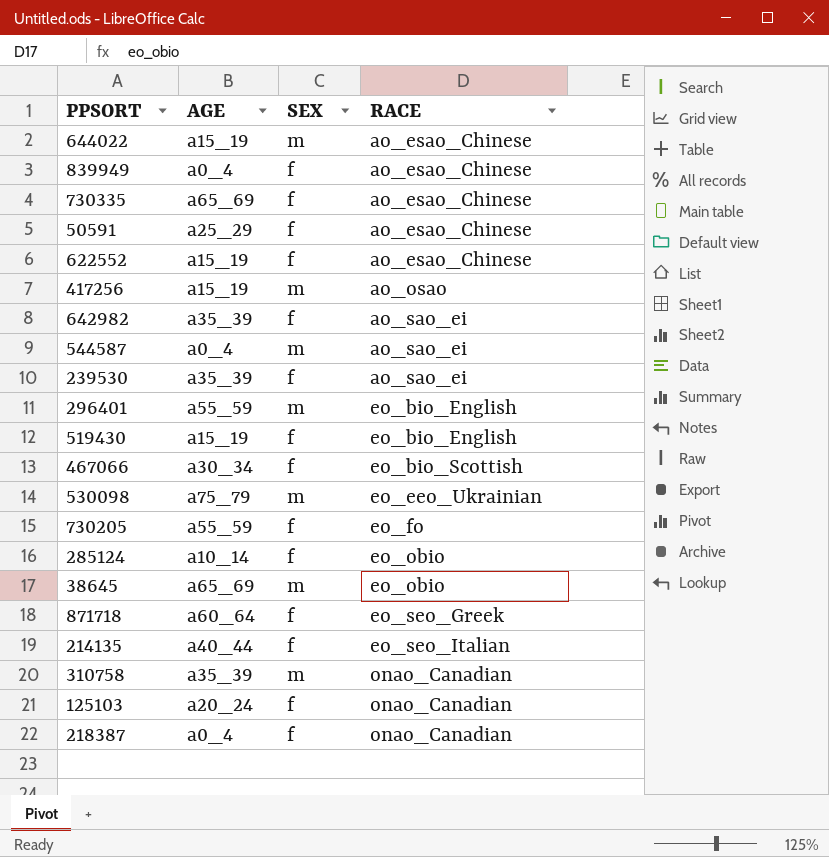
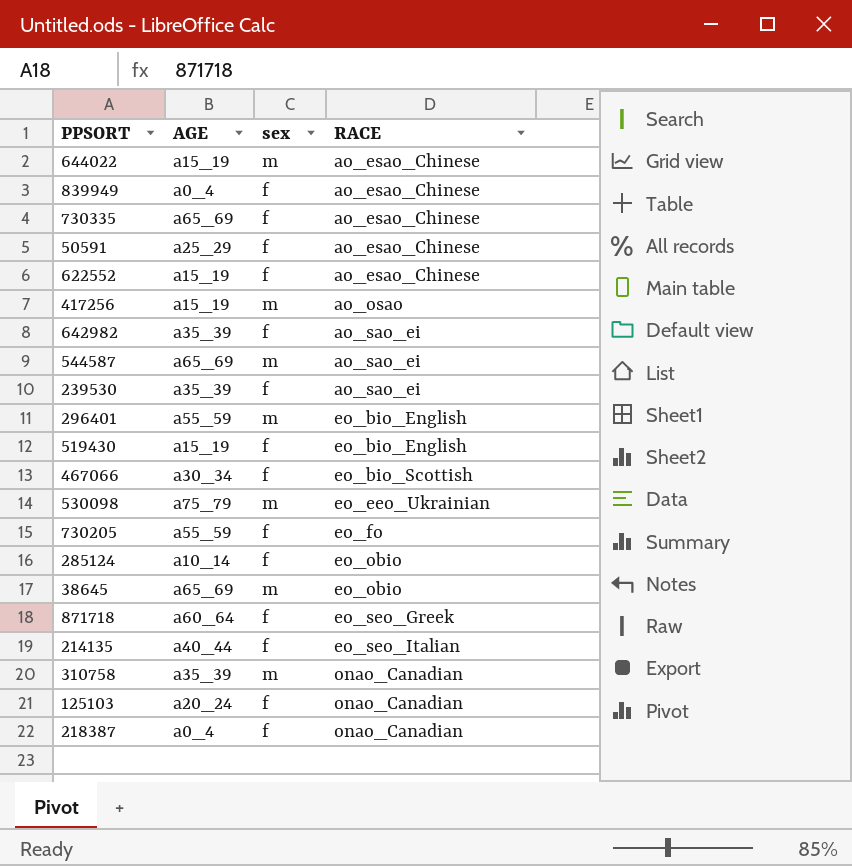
column name: SEX -> sex
544587 | AGE: a0_4 -> a65_69

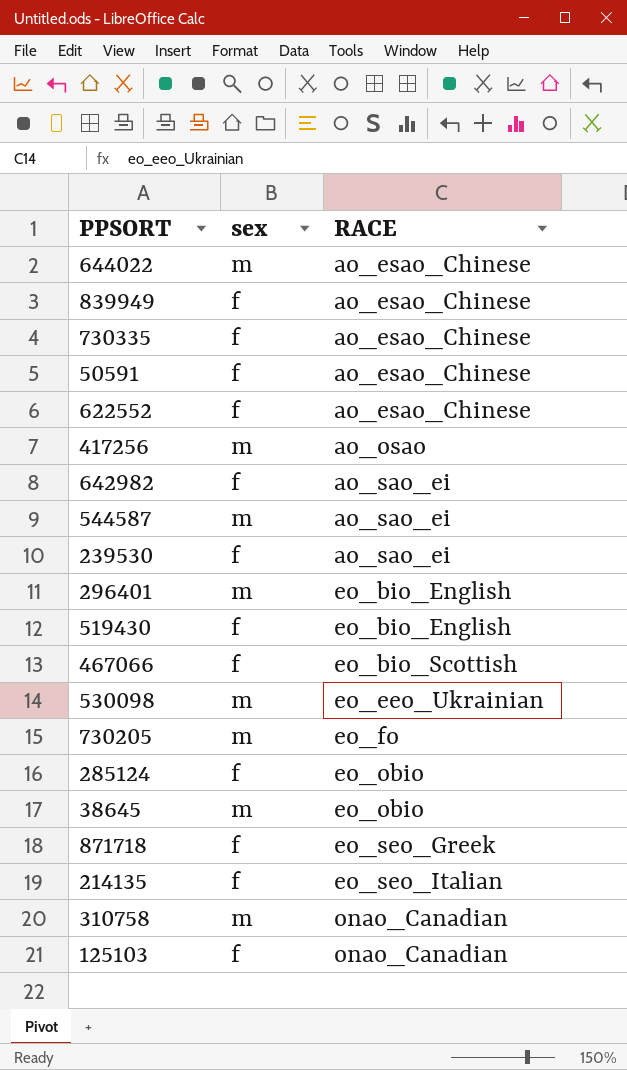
column AGE | position: 2 -> none
row 218387: a0_4 | f | onao_Canadian -> none
730205 | sex: f -> m

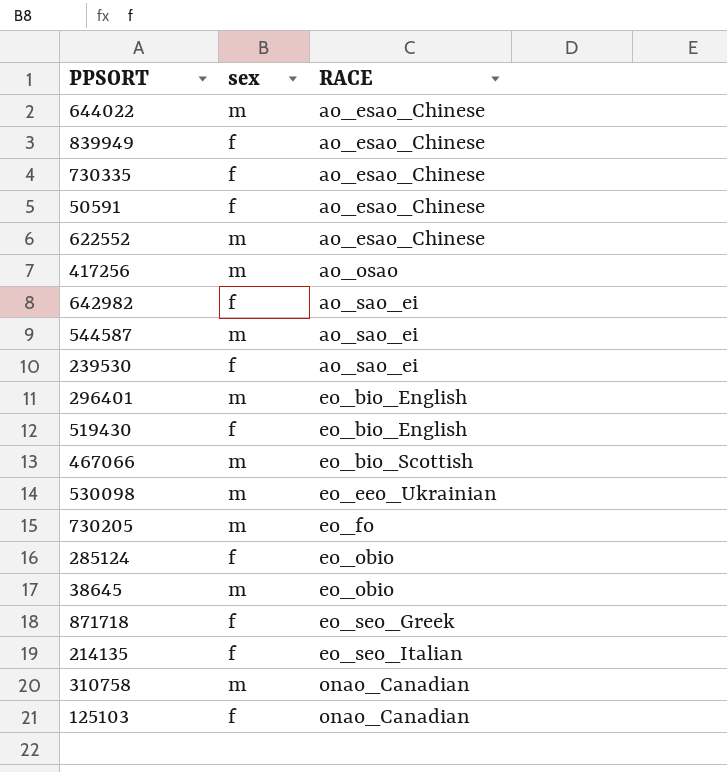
622552 | sex: f -> m
467066 | sex: f -> m

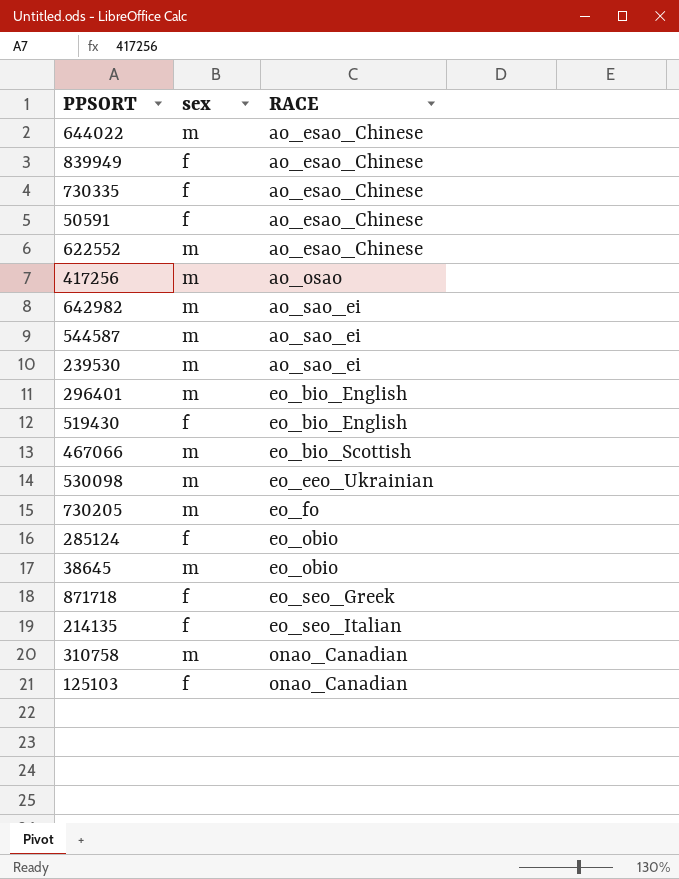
642982 | sex: f -> m
239530 | sex: f -> m

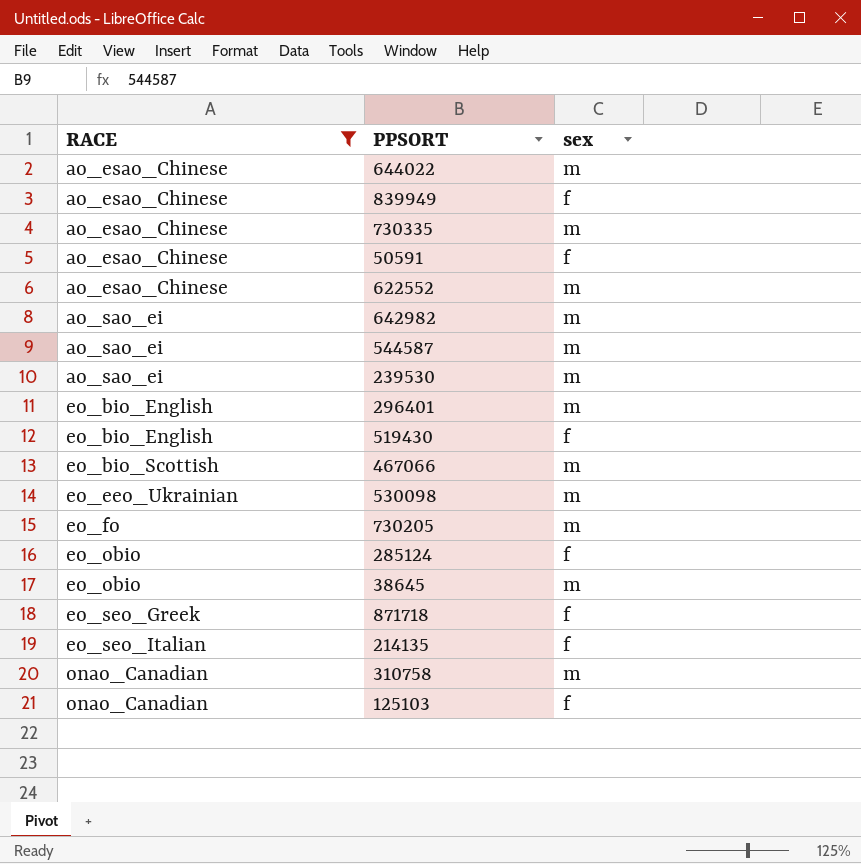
filter: none -> RACE != ao_osao
column RACE | position: 3 -> 1
730335 | sex: f -> m

